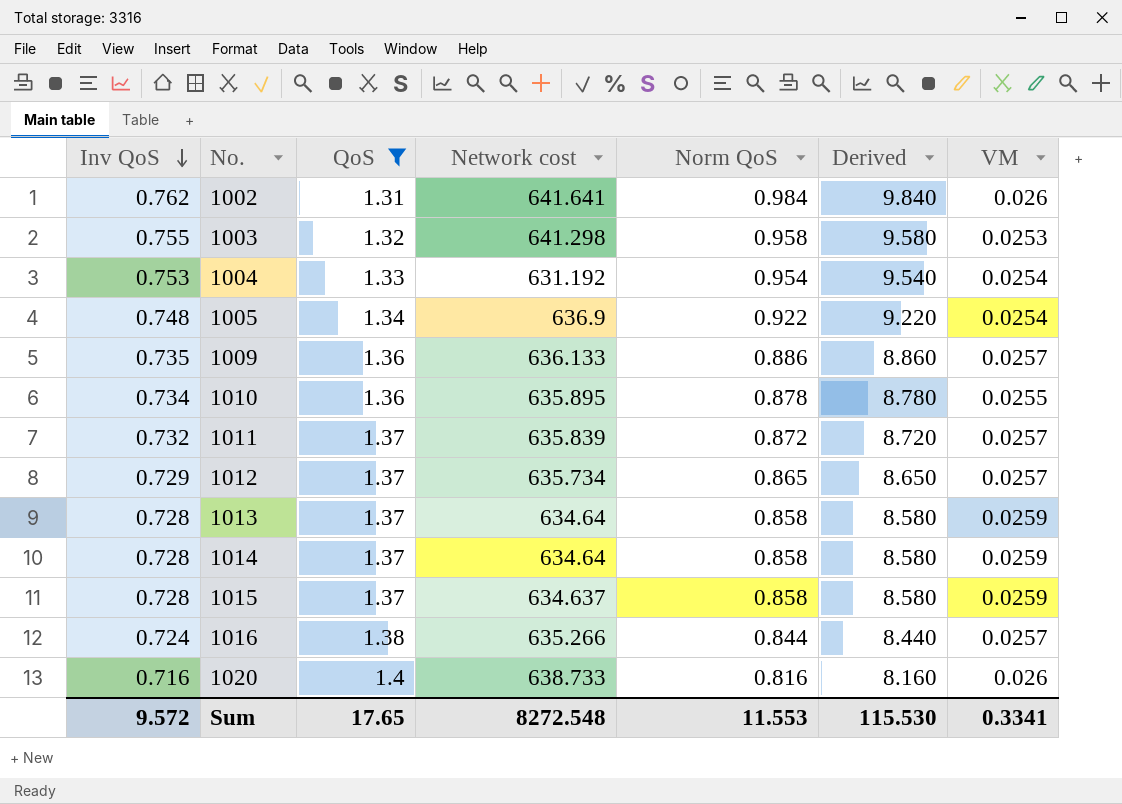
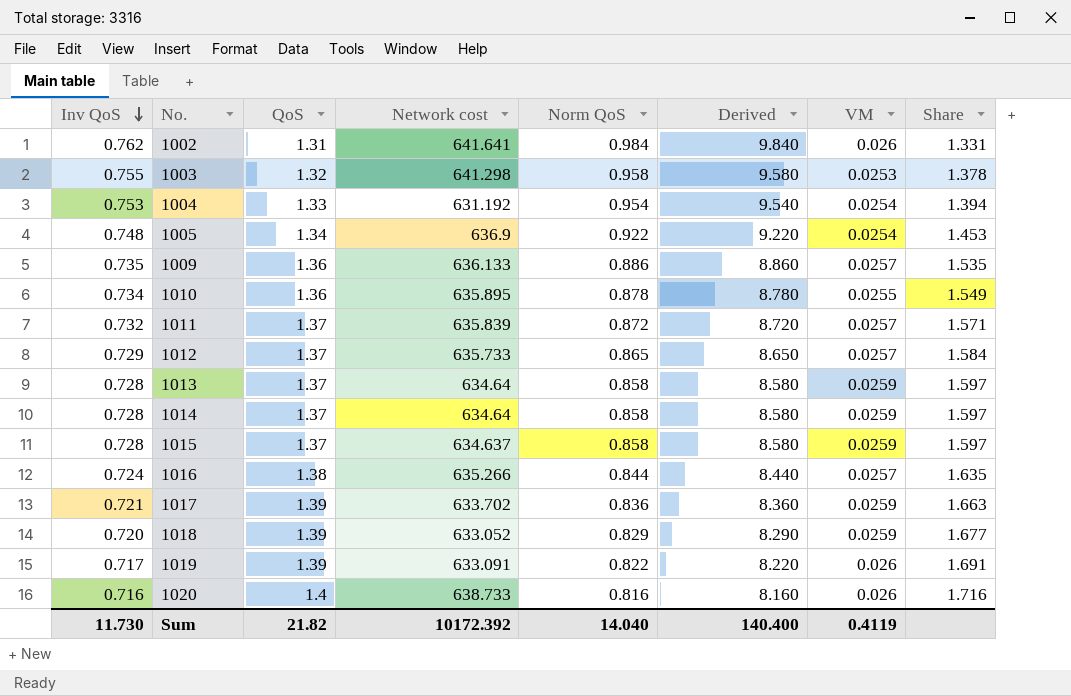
filter: QoS != 1.39 -> none
column Share | formula: none -> [QoS] / [Norm QoS]
1012 | Network cost: 635.734 -> 635.733
Sum | Inv QoS: 9.572 -> 11.730
Sum | QoS: 17.65 -> 21.82
Sum | Network cost: 8272.548 -> 10172.392
Sum | Norm QoS: 11.553 -> 14.040
Sum | Derived: 115.530 -> 140.400
Sum | VM: 0.3341 -> 0.4119

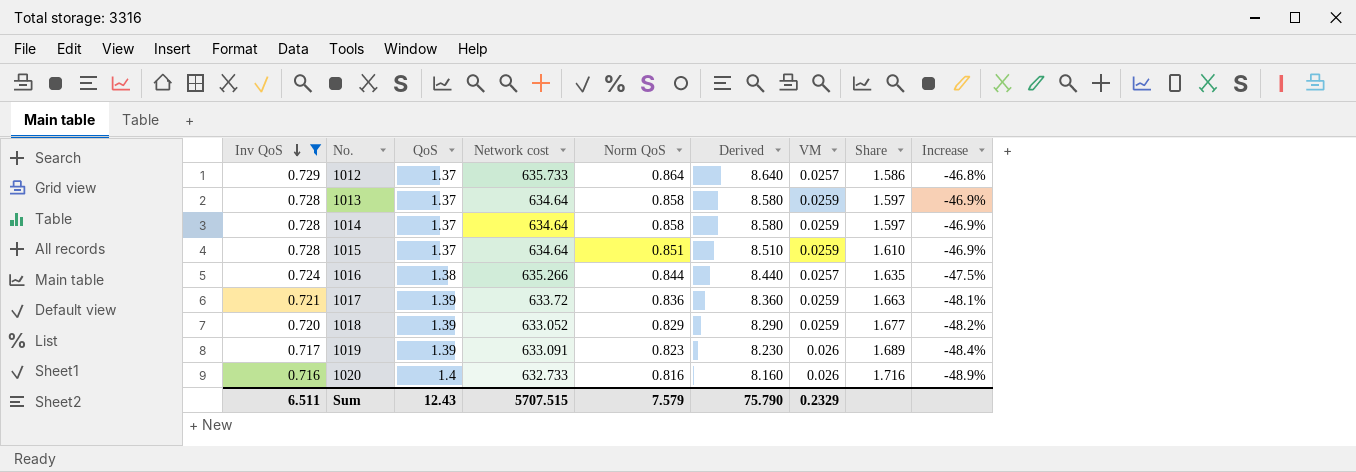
filter: none -> Inv QoS <= 0.729
column Increase | formula: none -> ([Inv QoS] - [QoS]) / [QoS]
1012 | Norm QoS: 0.865 -> 0.864
1012 | Derived: 8.650 -> 8.640
1012 | Share: 1.584 -> 1.586
1015 | Network cost: 634.637 -> 634.64
1015 | Norm QoS: 0.858 -> 0.851
1015 | Derived: 8.580 -> 8.510
1015 | Share: 1.597 -> 1.610
1017 | Network cost: 633.702 -> 633.72
1019 | Norm QoS: 0.822 -> 0.823
1019 | Derived: 8.220 -> 8.230
1019 | Share: 1.691 -> 1.689
1020 | Network cost: 638.733 -> 632.733
Sum | Inv QoS: 11.730 -> 6.511
Sum | QoS: 21.82 -> 12.43
Sum | Network cost: 10172.392 -> 5707.515
Sum | Norm QoS: 14.040 -> 7.579
Sum | Derived: 140.400 -> 75.790
Sum | VM: 0.4119 -> 0.2329

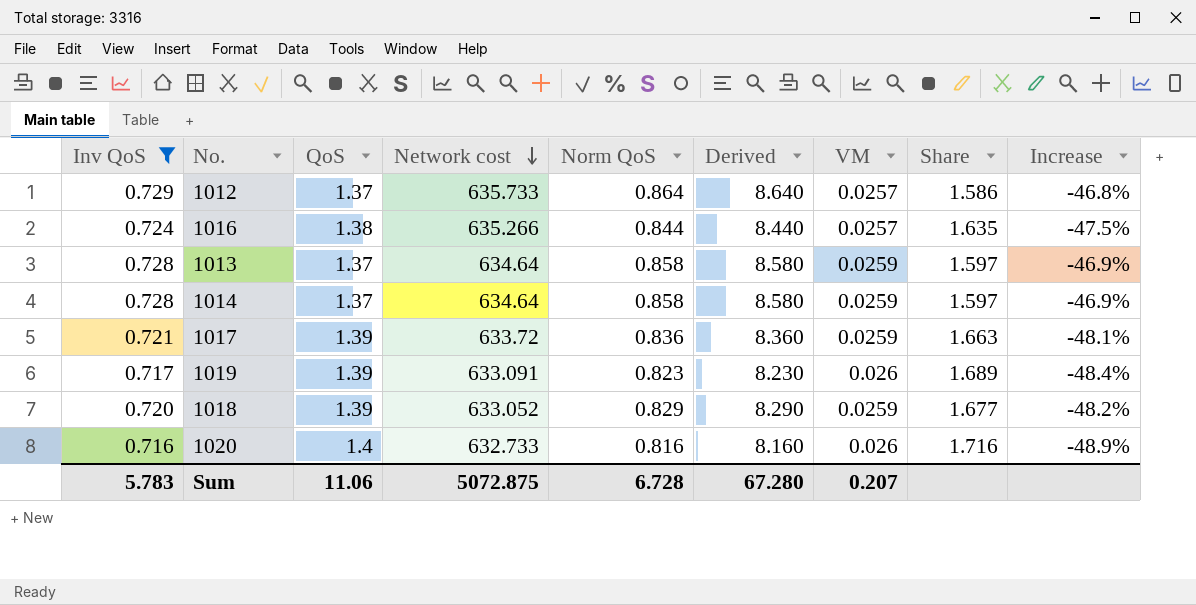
row order: Inv QoS descending -> Network cost descending
row 1015: 0.728 | 1.37 | 634.64 | 0.851 | 8.510 | 0.0259 | 1.610 | -46.9% -> none
Sum | Inv QoS: 6.511 -> 5.783
Sum | QoS: 12.43 -> 11.06
Sum | Network cost: 5707.515 -> 5072.875
Sum | Norm QoS: 7.579 -> 6.728
Sum | Derived: 75.790 -> 67.280
Sum | VM: 0.2329 -> 0.207

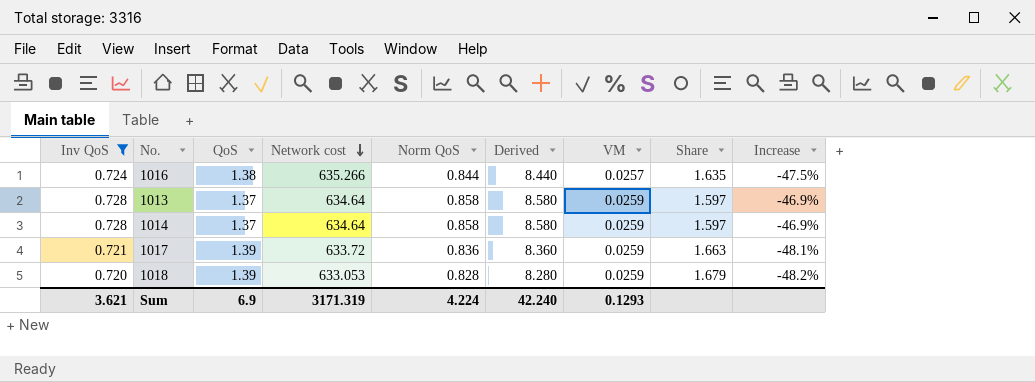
row 1012: 0.729 | 1.37 | 635.733 | 0.864 | 8.640 | 0.0257 | 1.586 | -46.8% -> none
row 1019: 0.717 | 1.39 | 633.091 | 0.823 | 8.230 | 0.026 | 1.689 | -48.4% -> none
row 1020: 0.716 | 1.4 | 632.733 | 0.816 | 8.160 | 0.026 | 1.716 | -48.9% -> none
1018 | Network cost: 633.052 -> 633.053
1018 | Norm QoS: 0.829 -> 0.828
1018 | Derived: 8.290 -> 8.280
1018 | Share: 1.677 -> 1.679
Sum | Inv QoS: 5.783 -> 3.621
Sum | QoS: 11.06 -> 6.9
Sum | Network cost: 5072.875 -> 3171.319
Sum | Norm QoS: 6.728 -> 4.224
Sum | Derived: 67.280 -> 42.240
Sum | VM: 0.207 -> 0.1293

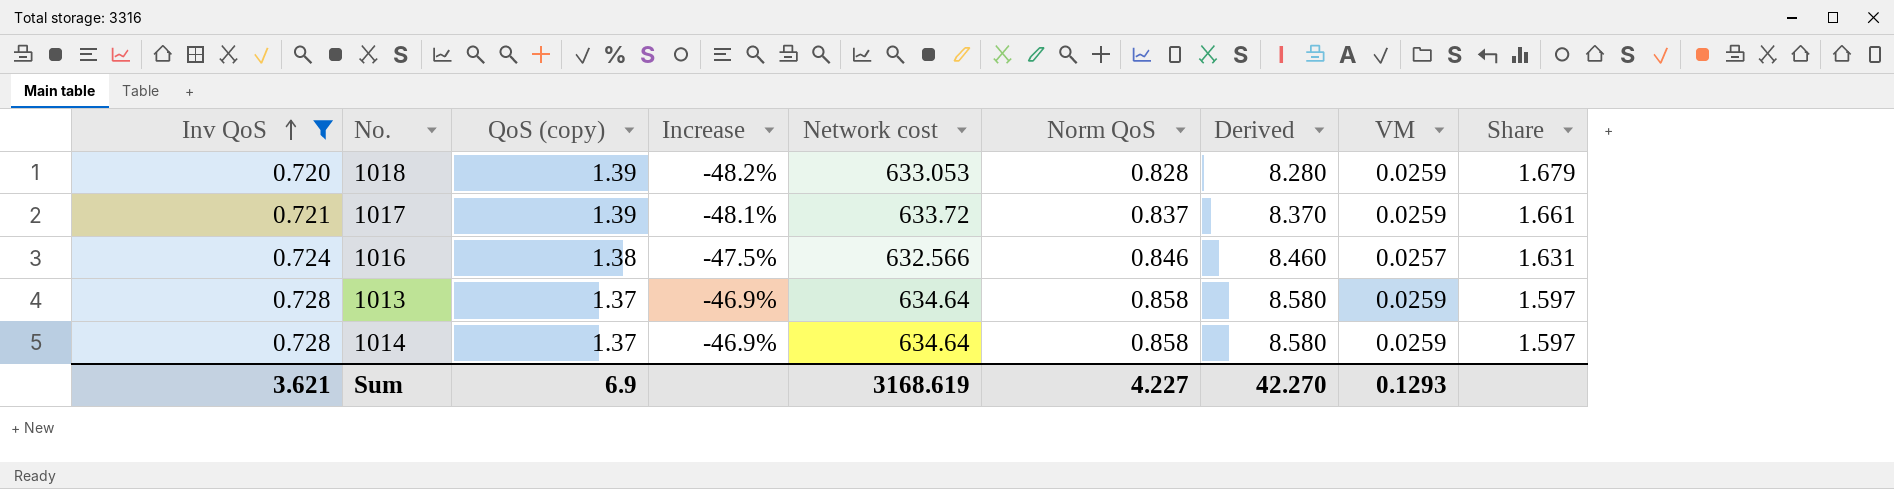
row order: Network cost descending -> Inv QoS ascending
column name: QoS -> QoS (copy)
column Increase | position: 9 -> 4
1017 | Norm QoS: 0.836 -> 0.837
1017 | Derived: 8.360 -> 8.370
1017 | Share: 1.663 -> 1.661
1016 | Network cost: 635.266 -> 632.566
1016 | Norm QoS: 0.844 -> 0.846
1016 | Derived: 8.440 -> 8.460
1016 | Share: 1.635 -> 1.631
Sum | Network cost: 3171.319 -> 3168.619
Sum | Norm QoS: 4.224 -> 4.227
Sum | Derived: 42.240 -> 42.270

